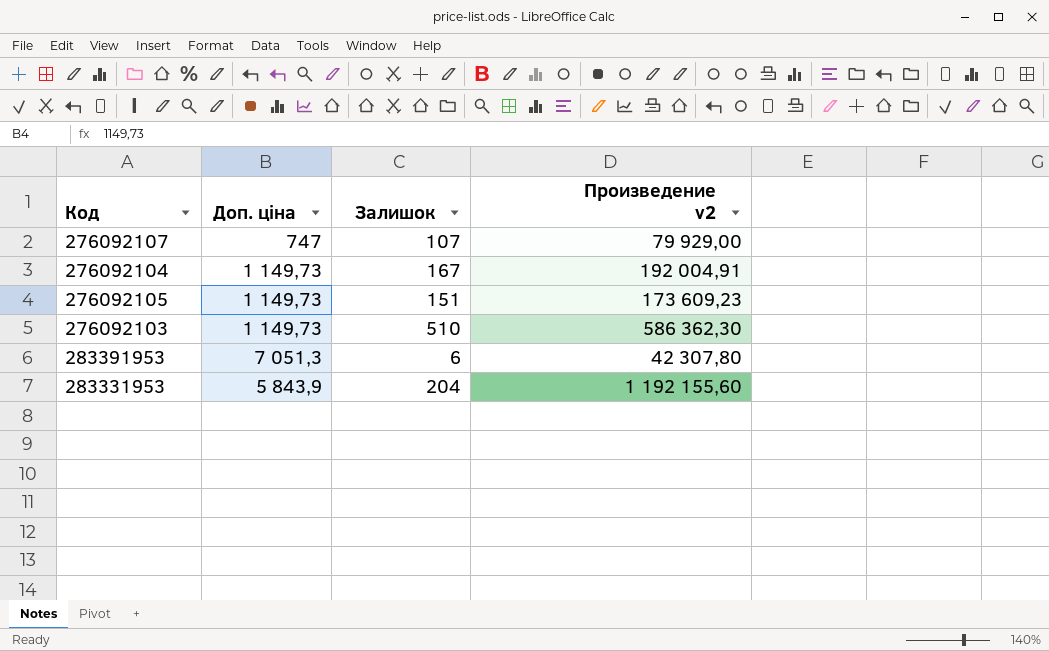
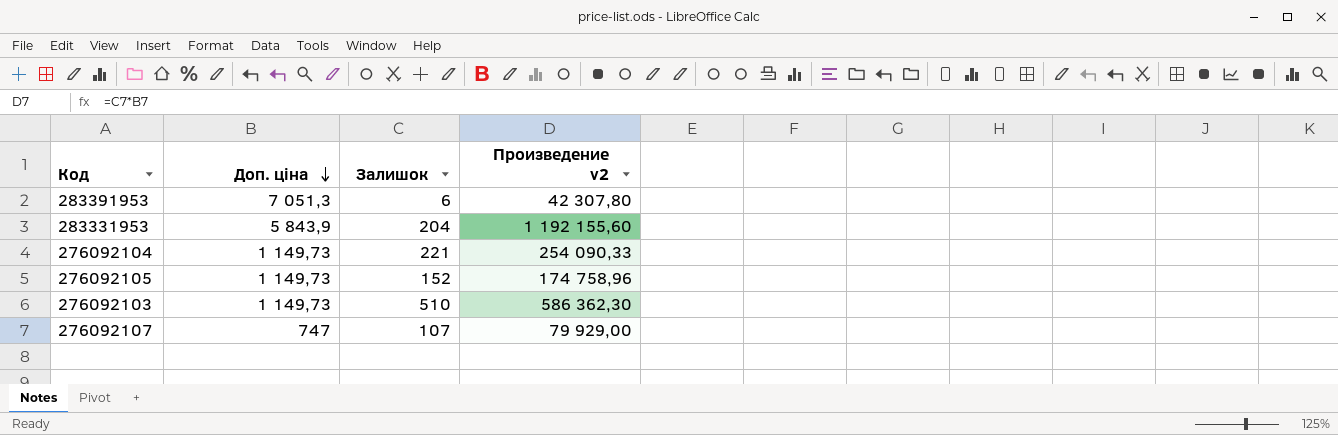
row order: none -> Доп. ціна descending
276092104 | Залишок: 167 -> 221
276092104 | Произведение v2: 192 004,91 -> 254 090,33
276092105 | Залишок: 151 -> 152
276092105 | Произведение v2: 173 609,23 -> 174 758,96

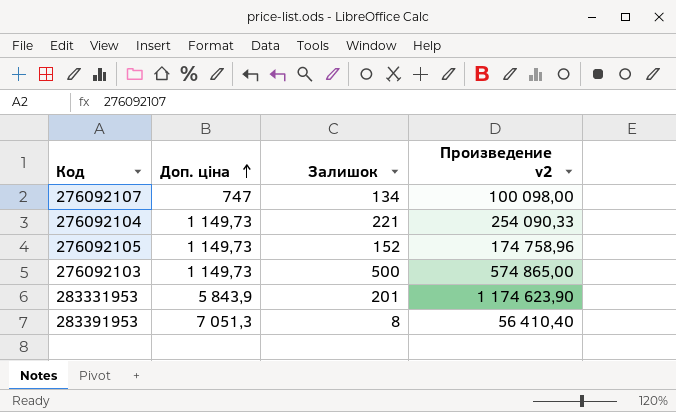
row order: Доп. ціна descending -> Доп. ціна ascending
276092107 | Залишок: 107 -> 134
276092107 | Произведение v2: 79 929,00 -> 100 098,00
276092103 | Залишок: 510 -> 500
276092103 | Произведение v2: 586 362,30 -> 574 865,00
283331953 | Залишок: 204 -> 201
283331953 | Произведение v2: 1 192 155,60 -> 1 174 623,90
283391953 | Залишок: 6 -> 8
283391953 | Произведение v2: 42 307,80 -> 56 410,40

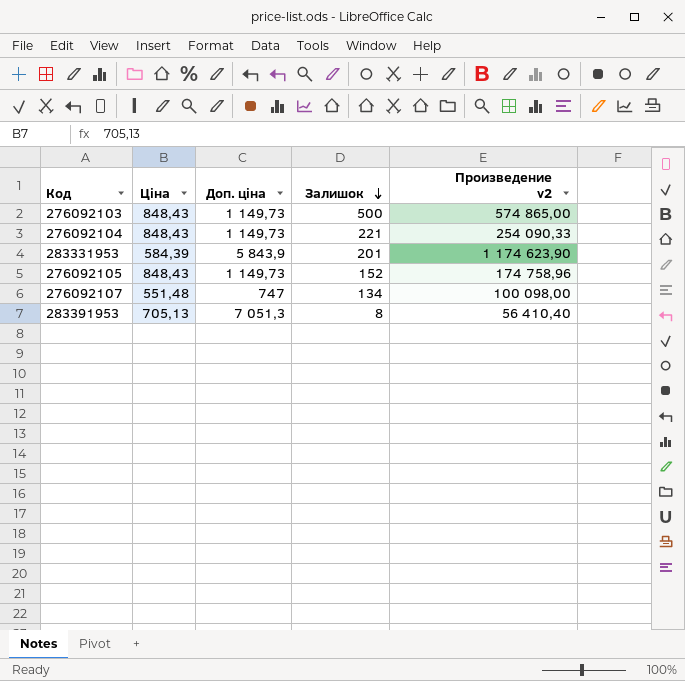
row order: Доп. ціна ascending -> Залишок descending
column Ціна | position: none -> 2

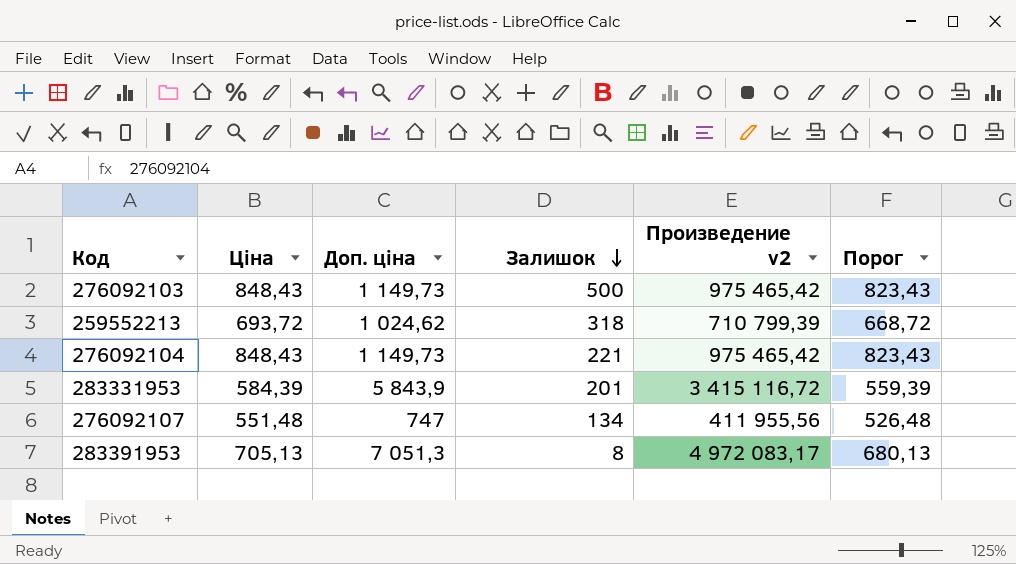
column Произведение v2 | formula: [Доп. ціна] * [Залишок] -> [Ціна] * [Доп. ціна]
column Порог | formula: none -> [Ціна] - 25
row 276092105: 848,43 | 1 149,73 | 152 | 174 758,96 -> none
row 259552213: none -> 693,72 | 1 024,62 | 318 | 710 799,39 | 668,72

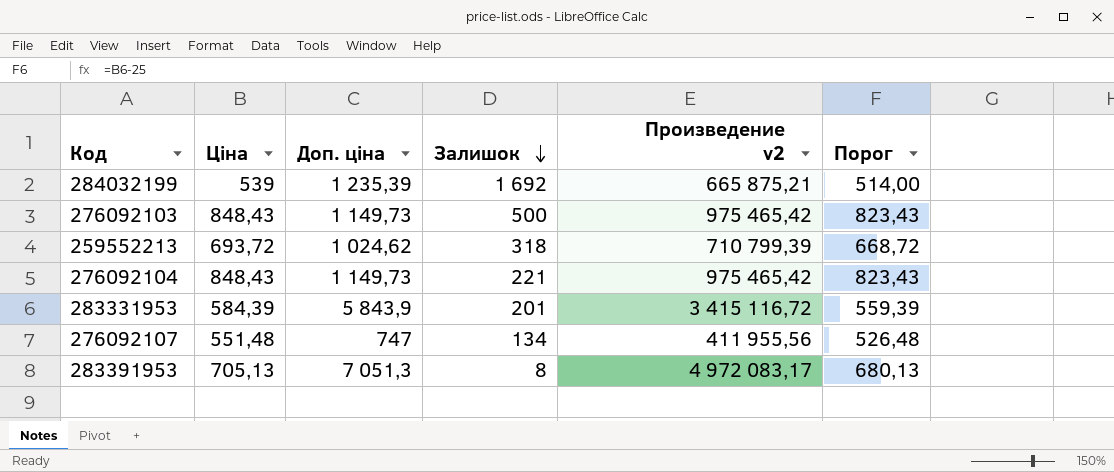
row 284032199: none -> 539 | 1 235,39 | 1 692 | 665 875,21 | 514,00

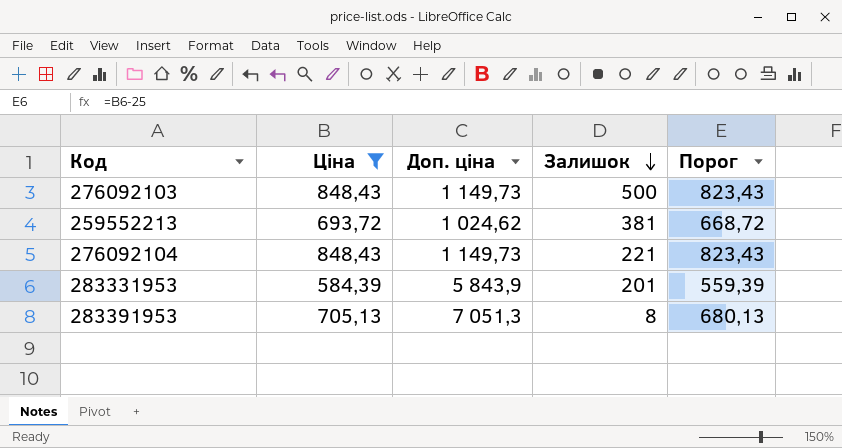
filter: none -> Ціна >= 584,39
column Произведение v2 | formula: [Ціна] * [Доп. ціна] -> none
259552213 | Залишок: 318 -> 381

